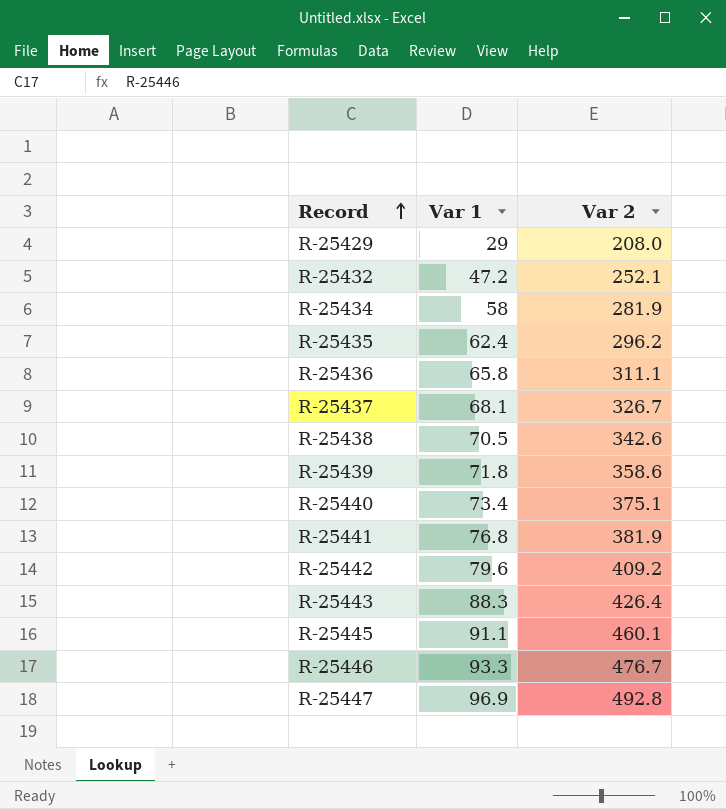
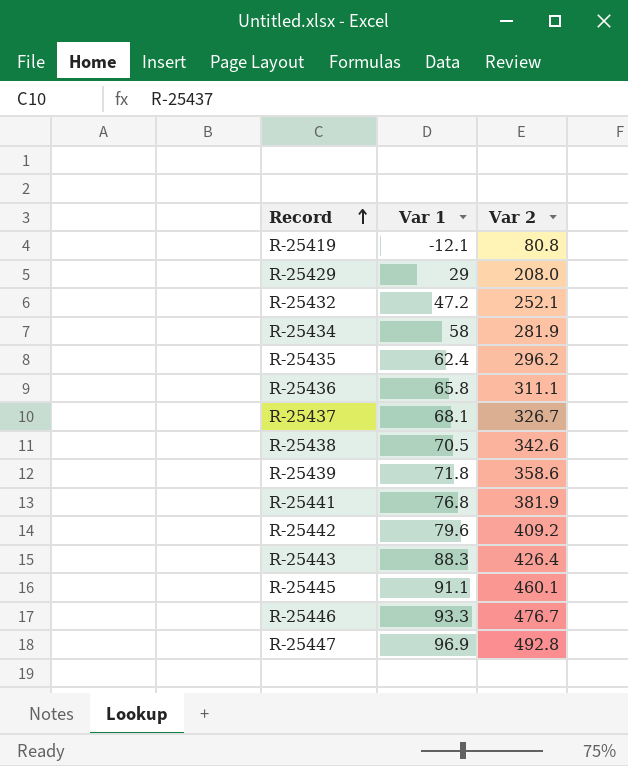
row R-25440: 73.4 | 375.1 -> none
row R-25419: none -> -12.1 | 80.8

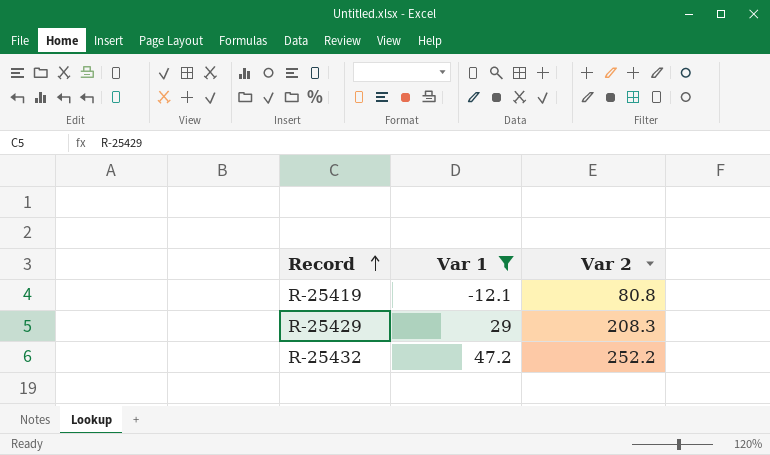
filter: none -> Var 1 <= 47.2
R-25429 | Var 2: 208.0 -> 208.3
R-25432 | Var 2: 252.1 -> 252.2

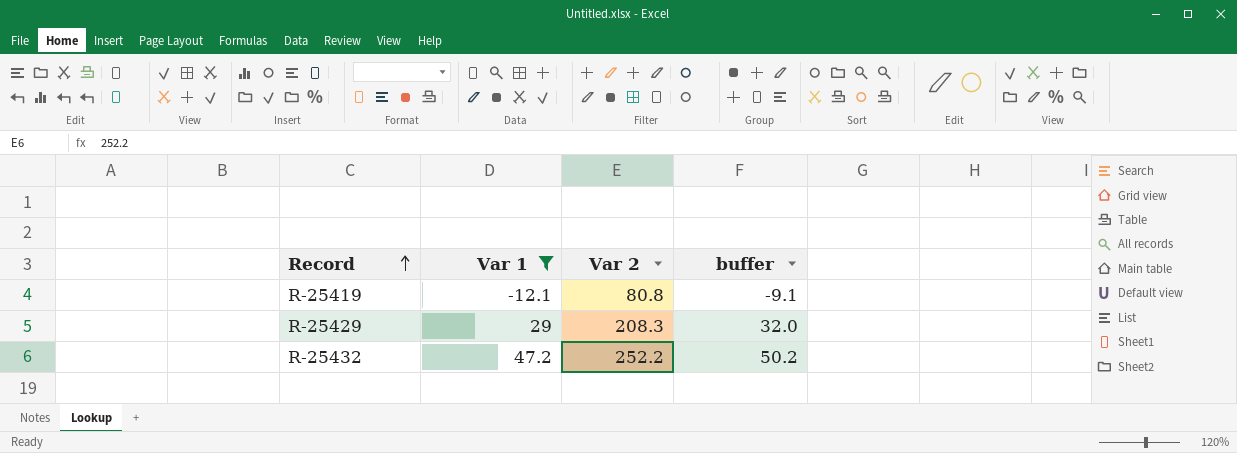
column buffer | formula: none -> [Var 1] + 3

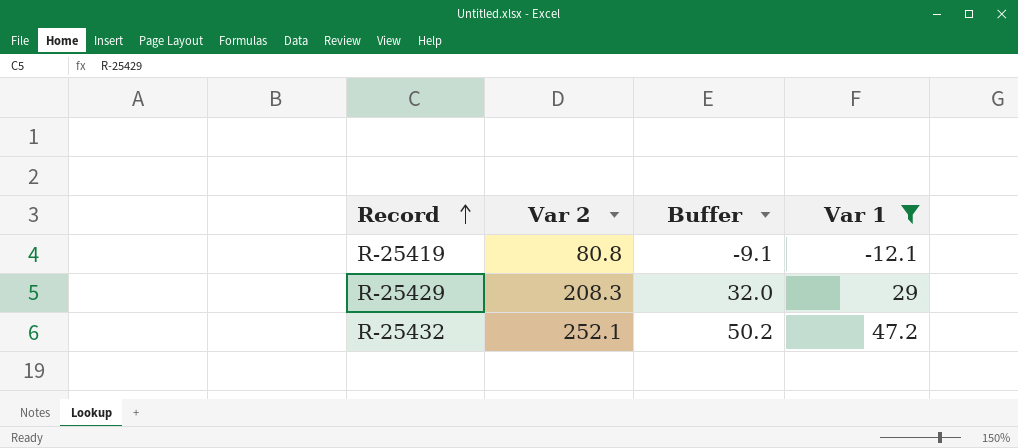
column name: buffer -> Buffer
column Var 1 | position: 2 -> 4
R-25432 | Var 2: 252.2 -> 252.1

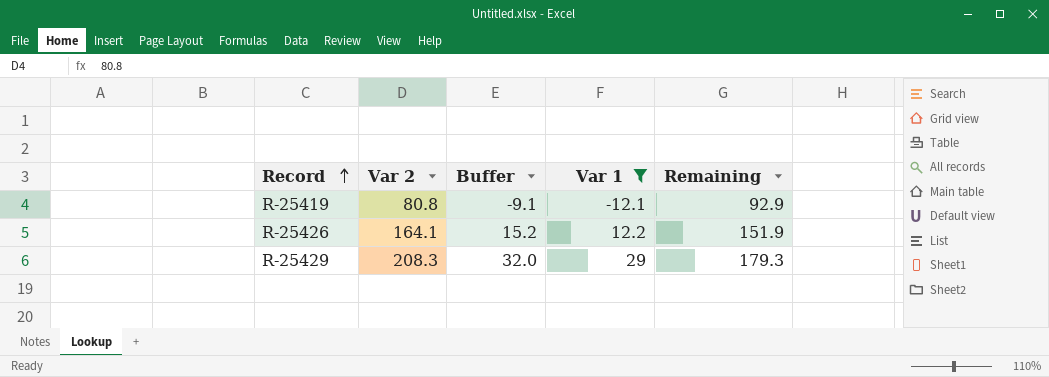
column Remaining | formula: none -> [Var 2] - [Var 1]
row R-25432: 252.1 | 50.2 | 47.2 -> none
row R-25426: none -> 164.1 | 15.2 | 12.2 | 151.9

